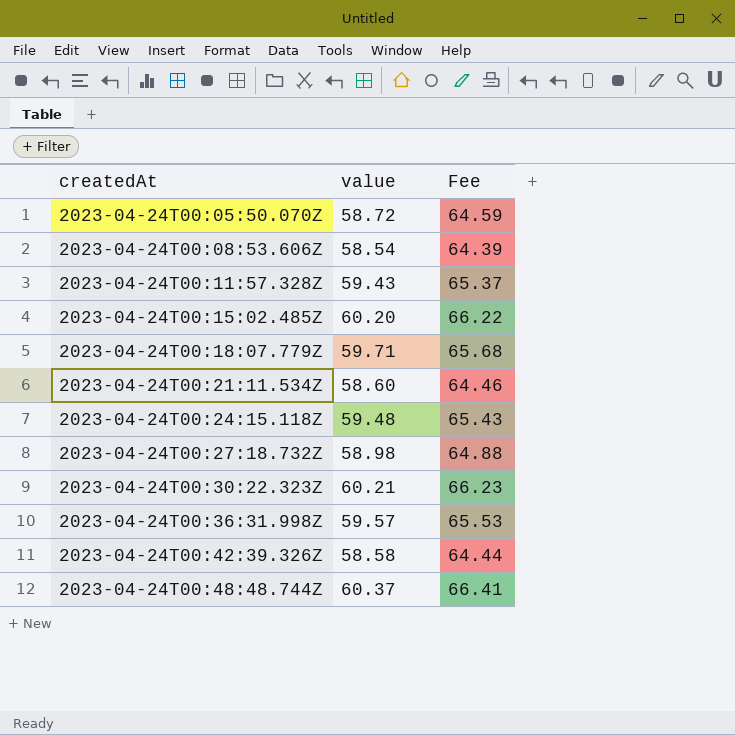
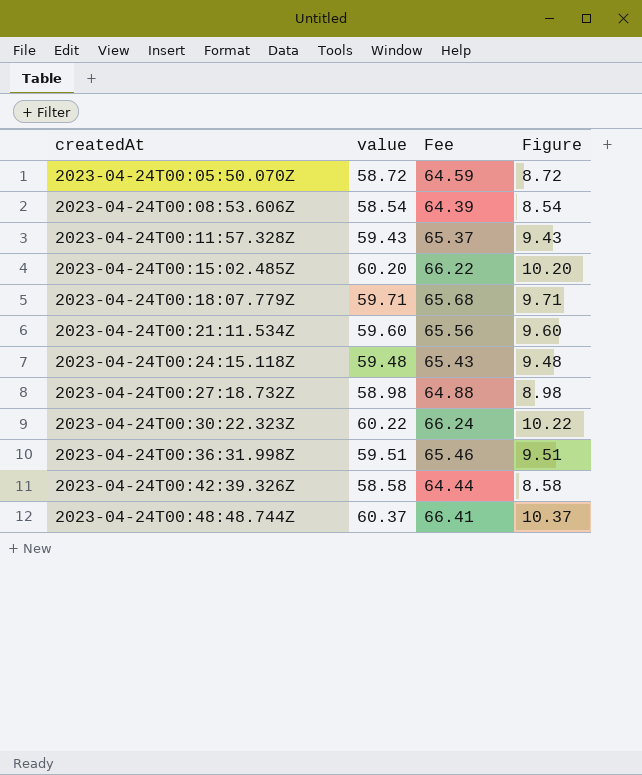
column Figure | formula: none -> [value] - 50
2023-04-24T00:21:11.534Z | value: 58.60 -> 59.60
2023-04-24T00:21:11.534Z | Fee: 64.46 -> 65.56
2023-04-24T00:30:22.323Z | value: 60.21 -> 60.22
2023-04-24T00:30:22.323Z | Fee: 66.23 -> 66.24
2023-04-24T00:36:31.998Z | value: 59.57 -> 59.51
2023-04-24T00:36:31.998Z | Fee: 65.53 -> 65.46

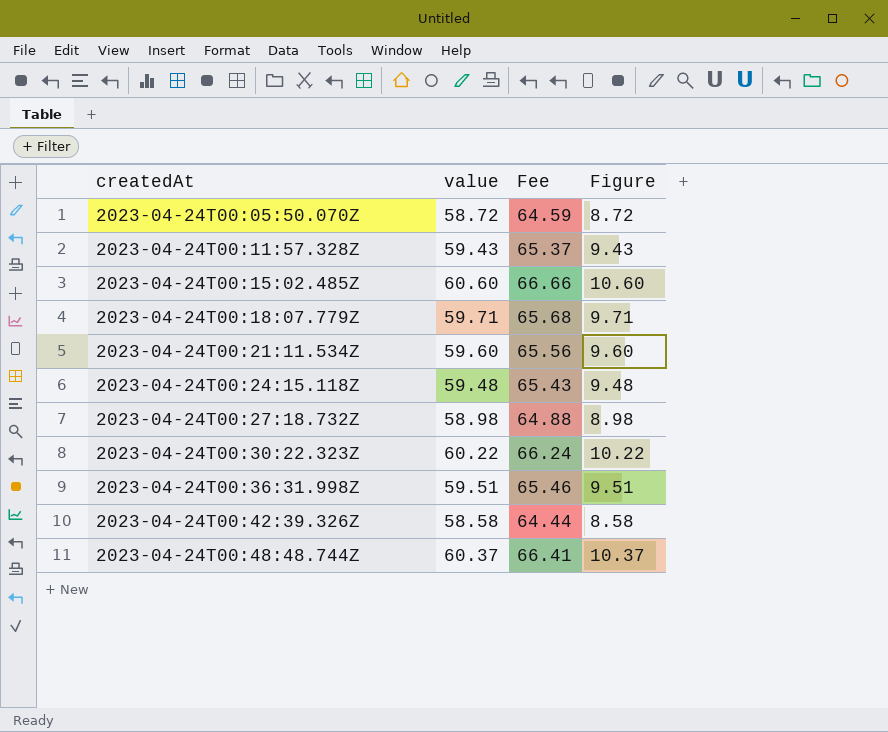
row 2023-04-24T00:08:53.606Z: 58.54 | 64.39 | 8.54 -> none
2023-04-24T00:15:02.485Z | value: 60.20 -> 60.60
2023-04-24T00:15:02.485Z | Fee: 66.22 -> 66.66
2023-04-24T00:15:02.485Z | Figure: 10.20 -> 10.60

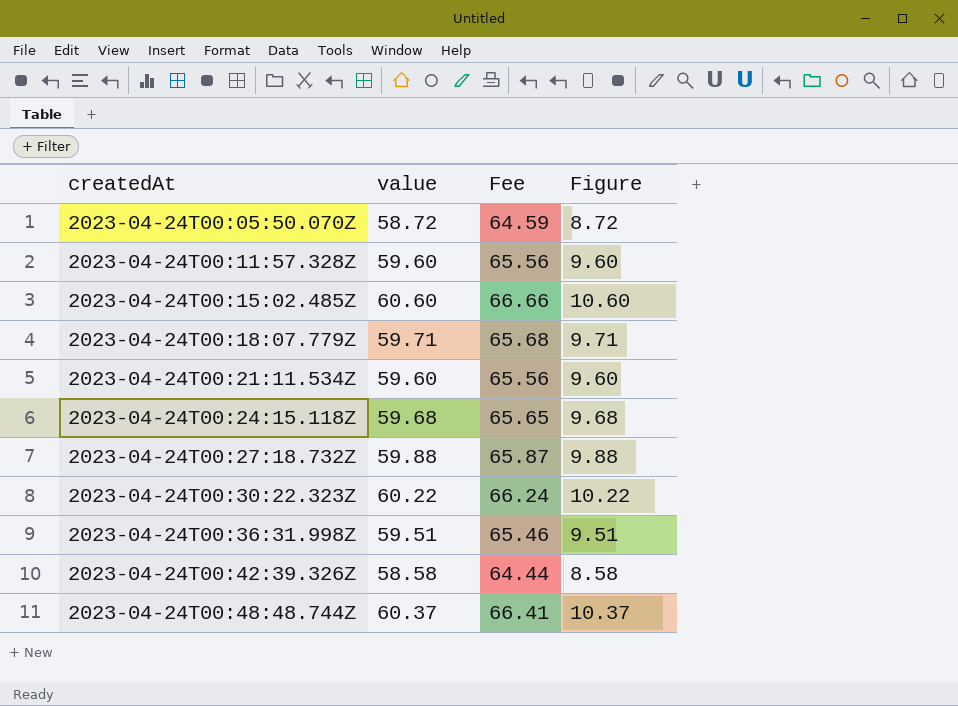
2023-04-24T00:11:57.328Z | value: 59.43 -> 59.60
2023-04-24T00:11:57.328Z | Fee: 65.37 -> 65.56
2023-04-24T00:11:57.328Z | Figure: 9.43 -> 9.60
2023-04-24T00:24:15.118Z | value: 59.48 -> 59.68
2023-04-24T00:24:15.118Z | Fee: 65.43 -> 65.65
2023-04-24T00:24:15.118Z | Figure: 9.48 -> 9.68
2023-04-24T00:27:18.732Z | value: 58.98 -> 59.88
2023-04-24T00:27:18.732Z | Fee: 64.88 -> 65.87
2023-04-24T00:27:18.732Z | Figure: 8.98 -> 9.88

